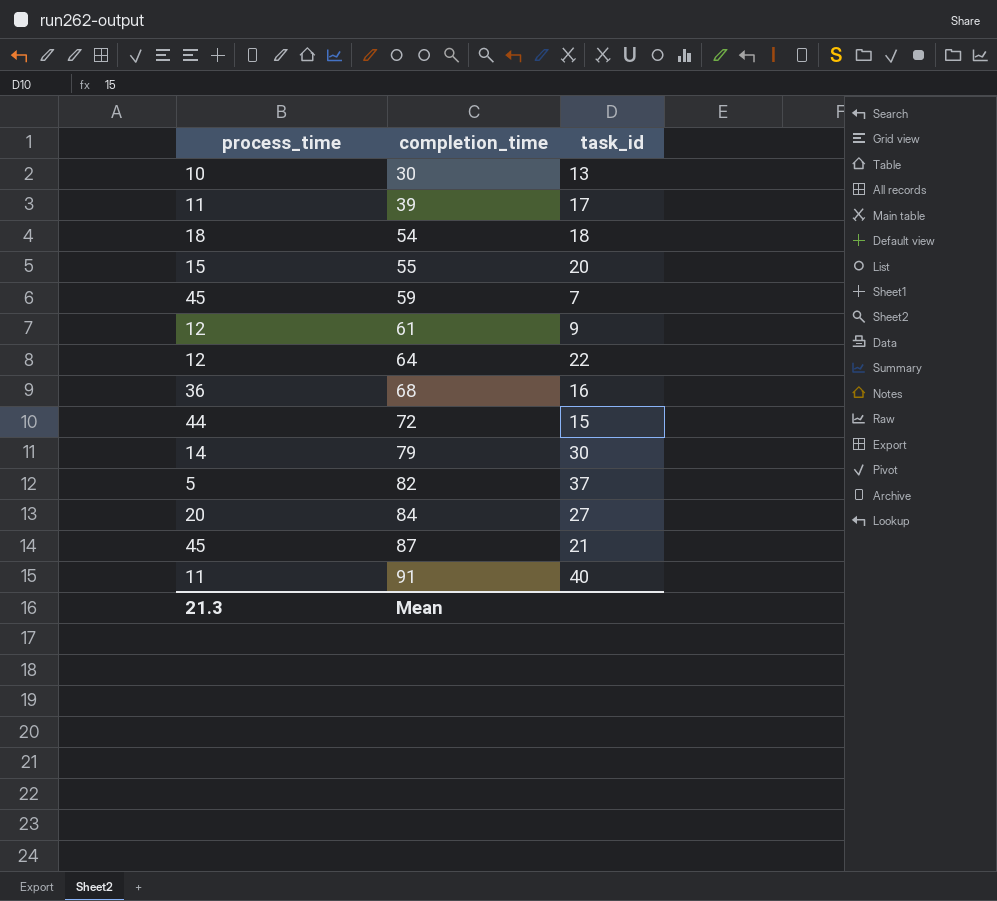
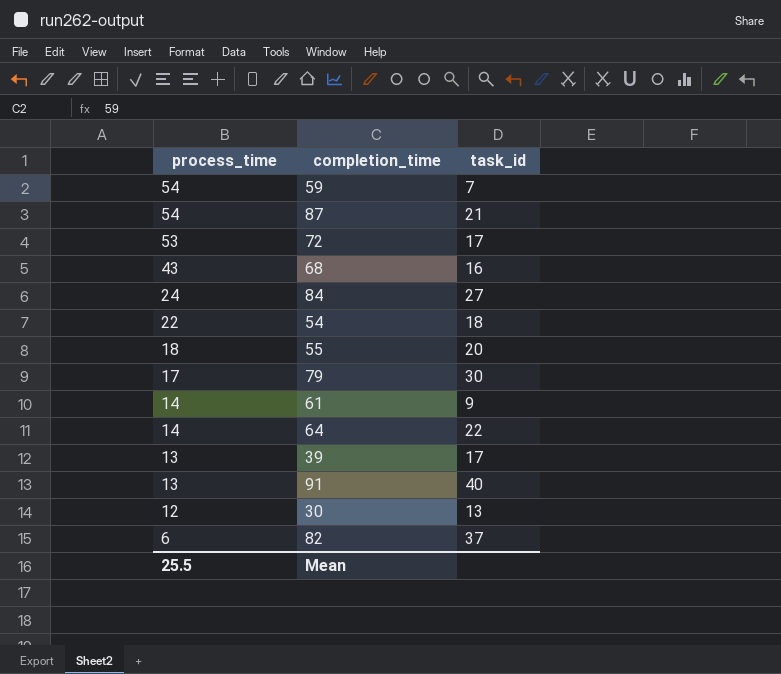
row order: completion_time ascending -> process_time descending
59 | process_time: 45 -> 54
87 | process_time: 45 -> 54
72 | process_time: 44 -> 53
72 | task_id: 15 -> 17
68 | process_time: 36 -> 43
84 | process_time: 20 -> 24
54 | process_time: 18 -> 22
55 | process_time: 15 -> 18
79 | process_time: 14 -> 17
61 | process_time: 12 -> 14
64 | process_time: 12 -> 14
39 | process_time: 11 -> 13
91 | process_time: 11 -> 13
30 | process_time: 10 -> 12
82 | process_time: 5 -> 6
Mean | process_time: 21.3 -> 25.5

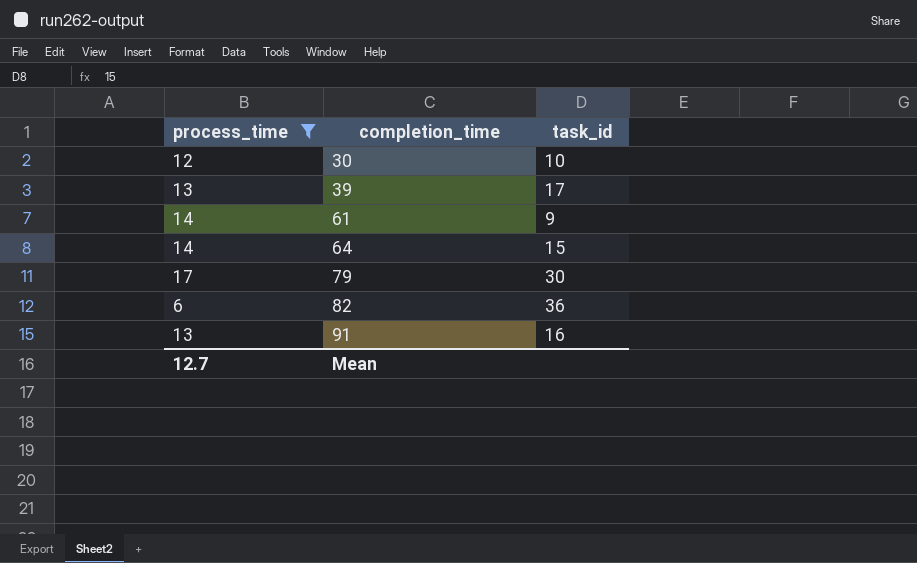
filter: none -> process_time <= 17
row order: process_time descending -> completion_time ascending
30 | task_id: 13 -> 10
64 | task_id: 22 -> 15
82 | task_id: 37 -> 36
91 | task_id: 40 -> 16
Mean | process_time: 25.5 -> 12.7

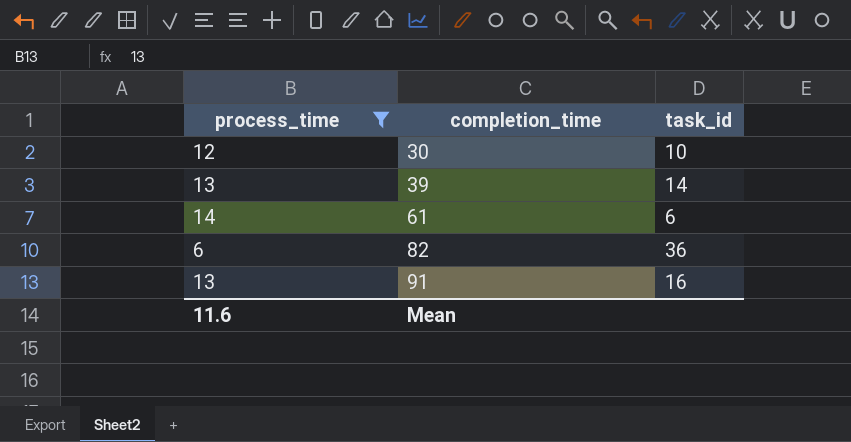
row 64: 14 | 15 -> none
row 79: 17 | 30 -> none
39 | task_id: 17 -> 14
61 | task_id: 9 -> 6
Mean | process_time: 12.7 -> 11.6

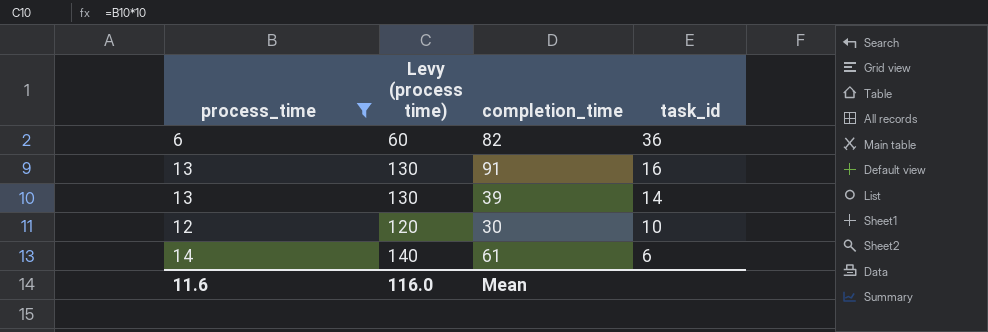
row order: completion_time ascending -> task_id descending
column Levy (process time) | formula: none -> [process_time] * 10

